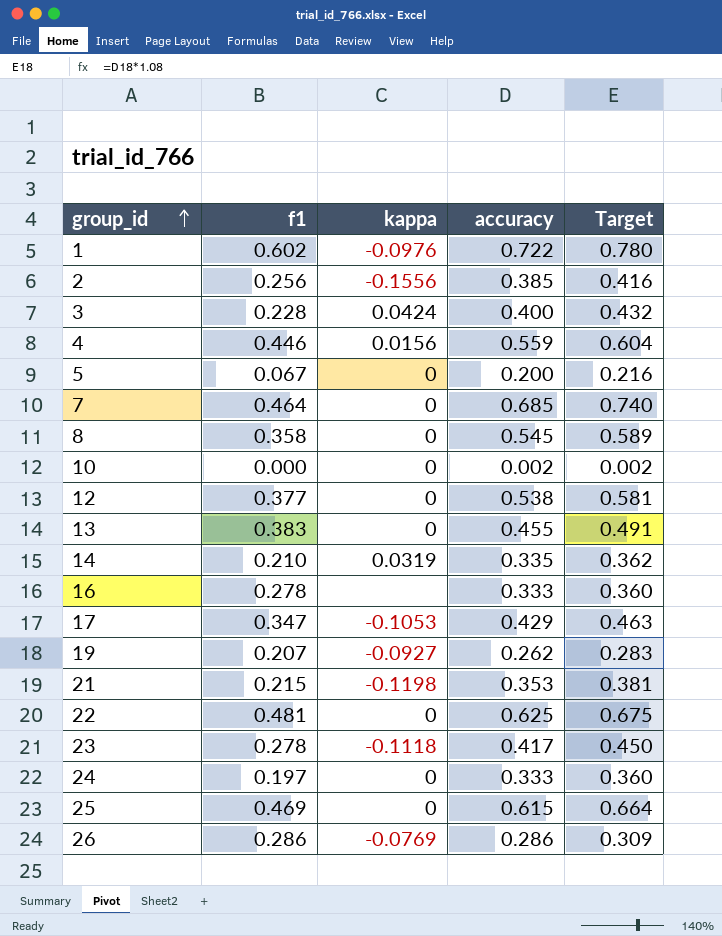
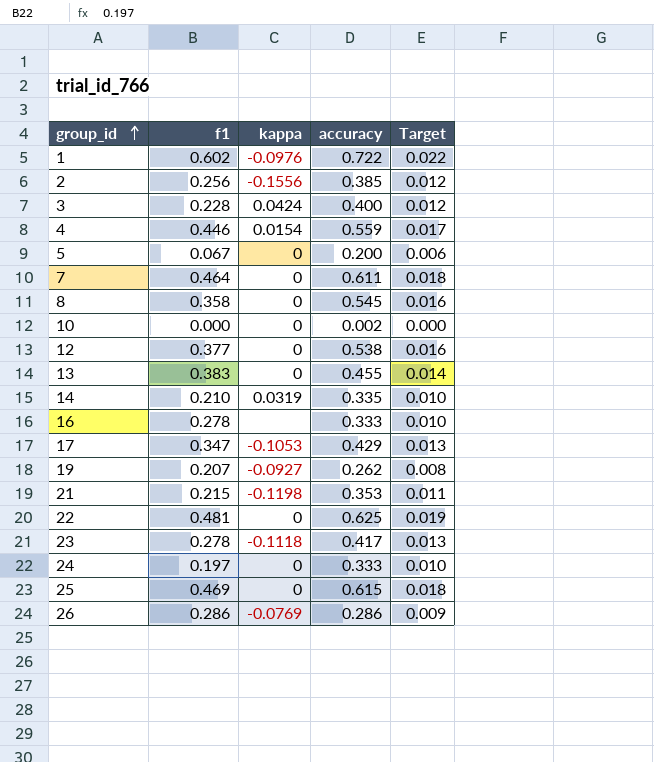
column Target | formula: [accuracy] * 1.08 -> [accuracy] * 0.03
4 | kappa: 0.0156 -> 0.0154
7 | accuracy: 0.685 -> 0.611

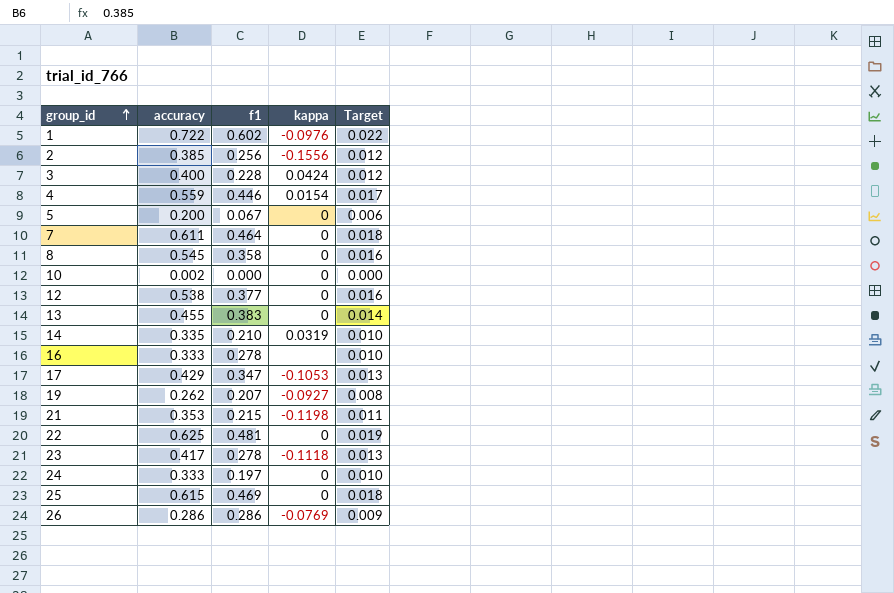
column accuracy | position: 4 -> 2

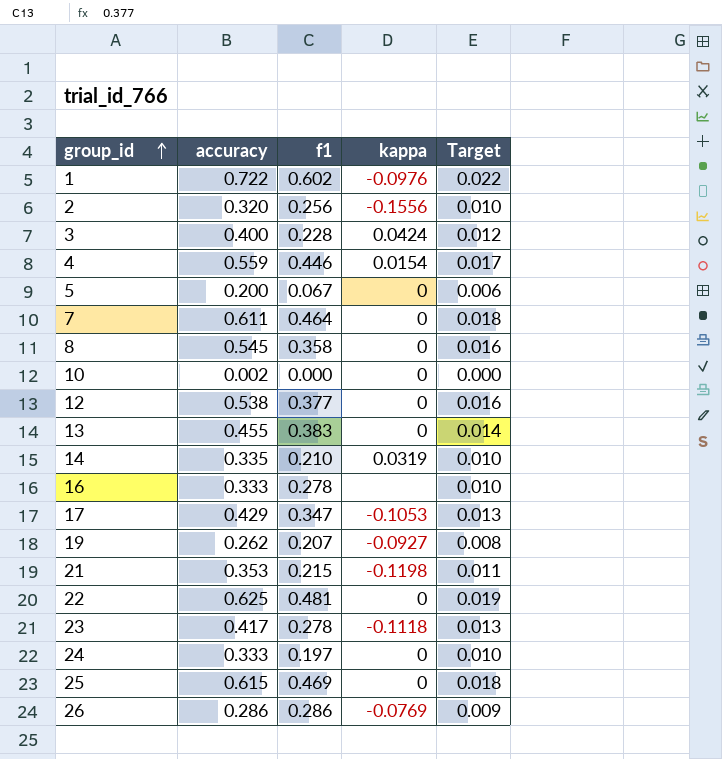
2 | accuracy: 0.385 -> 0.320
2 | Target: 0.012 -> 0.010

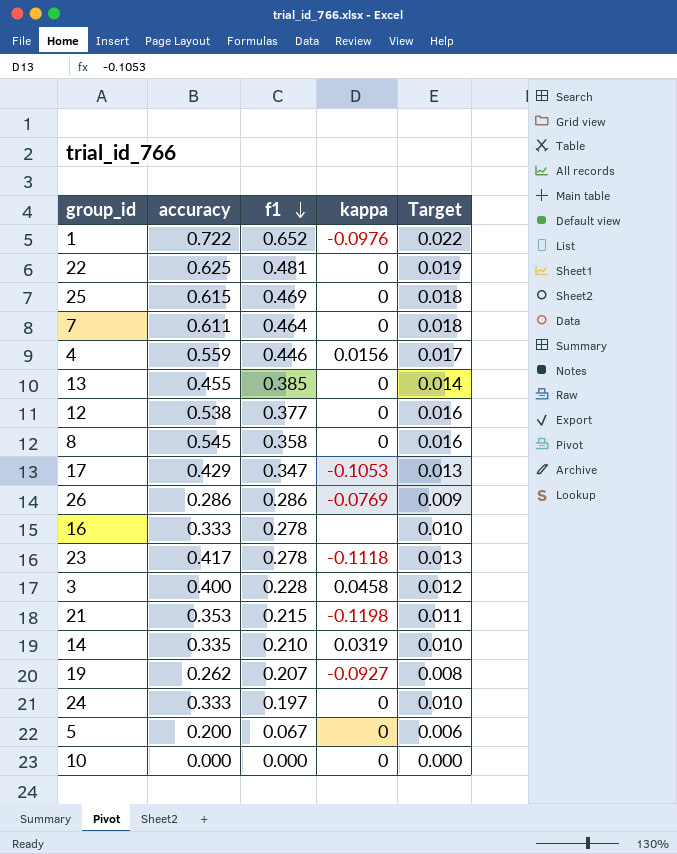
row order: group_id ascending -> f1 descending
row 2: 0.320 | 0.256 | -0.1556 | 0.010 -> none
1 | f1: 0.602 -> 0.652
4 | kappa: 0.0154 -> 0.0156
13 | f1: 0.383 -> 0.385
3 | kappa: 0.0424 -> 0.0458
10 | accuracy: 0.002 -> 0.000

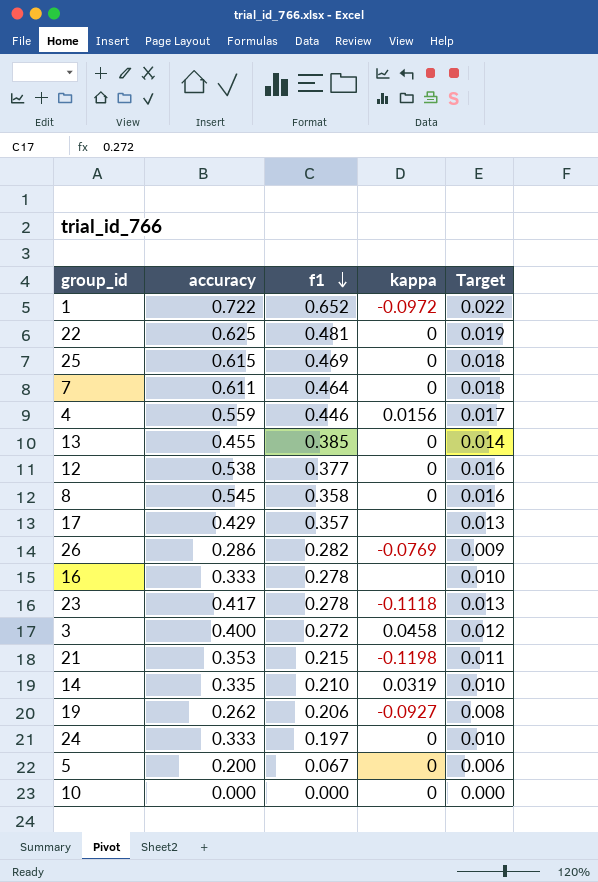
1 | kappa: -0.0976 -> -0.0972
17 | f1: 0.347 -> 0.357
17 | kappa: -0.1053 -> none
26 | f1: 0.286 -> 0.282
3 | f1: 0.228 -> 0.272
19 | f1: 0.207 -> 0.206

